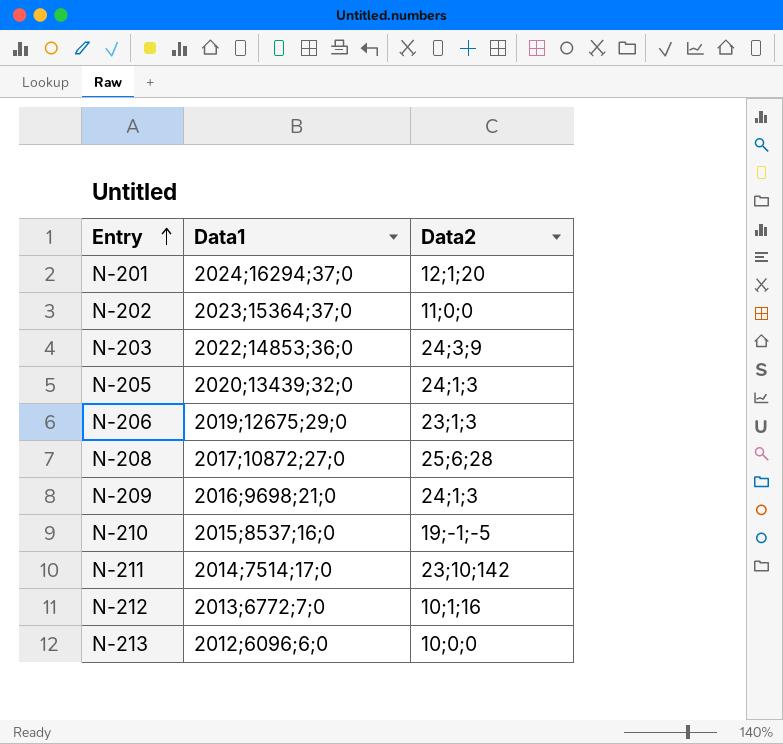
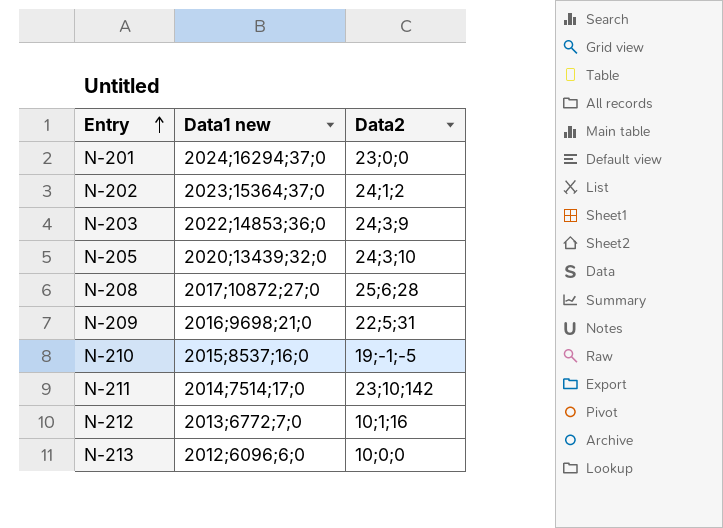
column name: Data1 -> Data1 new
row N-206: 2019;12675;29;0 | 23;1;3 -> none
N-201 | Data2: 12;1;20 -> 23;0;0
N-202 | Data2: 11;0;0 -> 24;1;2
N-205 | Data2: 24;1;3 -> 24;3;10
N-209 | Data2: 24;1;3 -> 22;5;31

